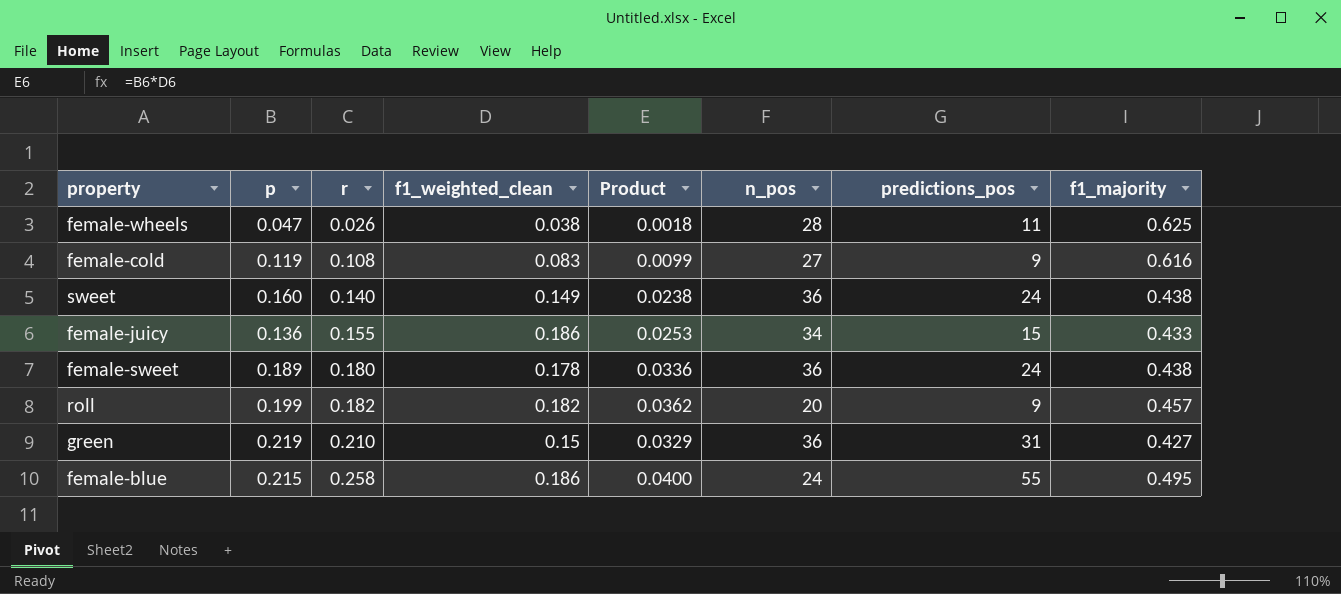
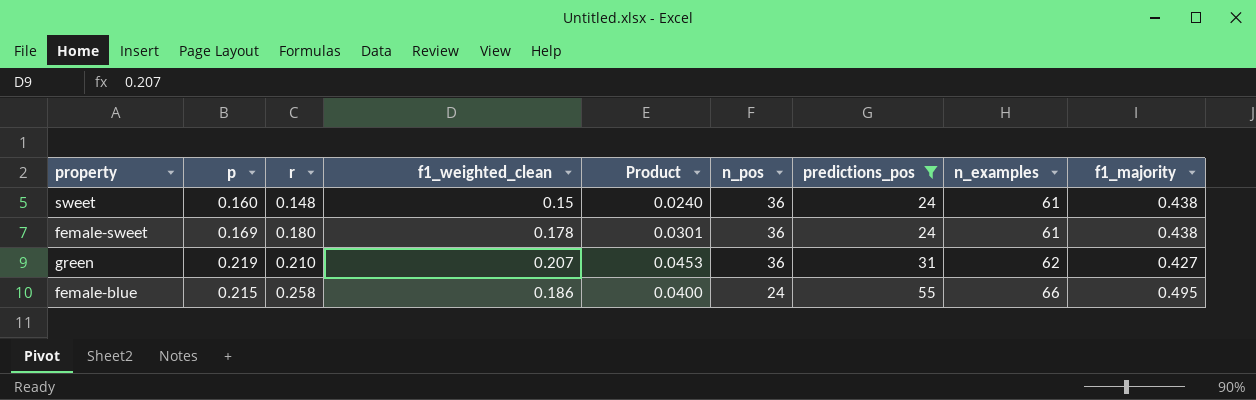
filter: none -> predictions_pos >= 24
column n_examples | position: none -> 8
sweet | r: 0.140 -> 0.148
sweet | f1_weighted_clean: 0.149 -> 0.15
sweet | Product: 0.0238 -> 0.0240
female-sweet | p: 0.189 -> 0.169
female-sweet | Product: 0.0336 -> 0.0301
green | f1_weighted_clean: 0.15 -> 0.207
green | Product: 0.0329 -> 0.0453

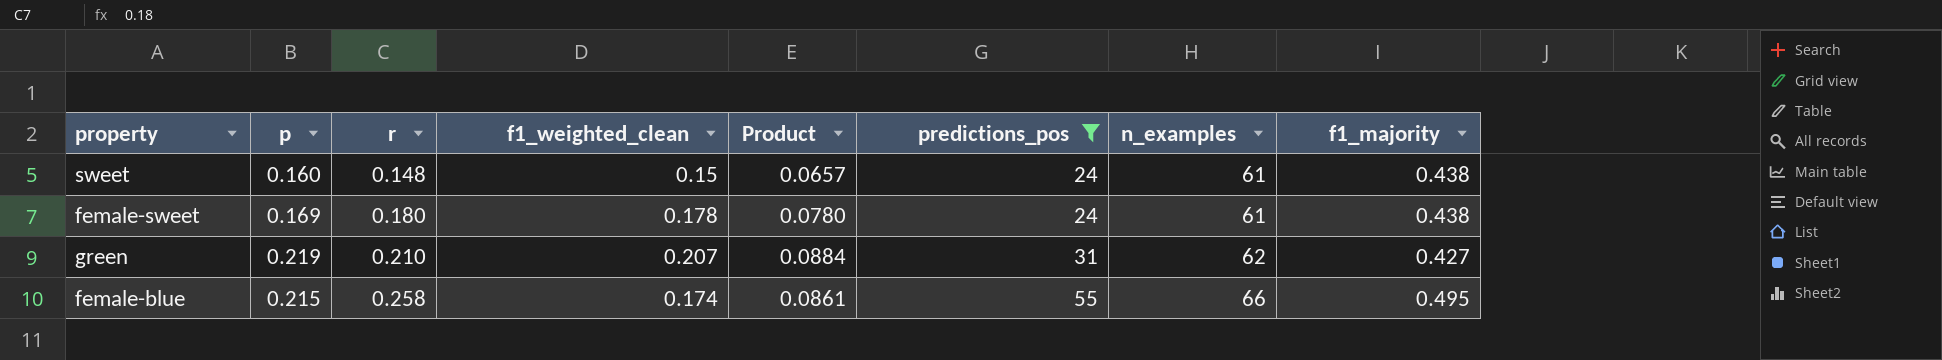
column n_pos | position: 6 -> none
column Product | formula: [p] * [f1_weighted_clean] -> [f1_weighted_clean] * [f1_majority]
female-blue | f1_weighted_clean: 0.186 -> 0.174

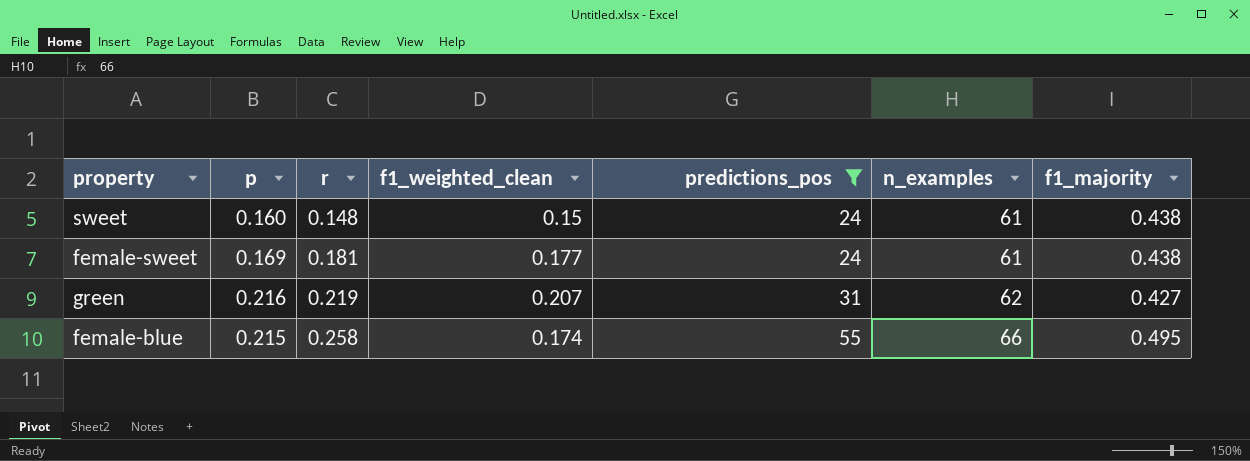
column Product | formula: [f1_weighted_clean] * [f1_majority] -> none
female-sweet | r: 0.180 -> 0.181
female-sweet | f1_weighted_clean: 0.178 -> 0.177
green | p: 0.219 -> 0.216
green | r: 0.210 -> 0.219

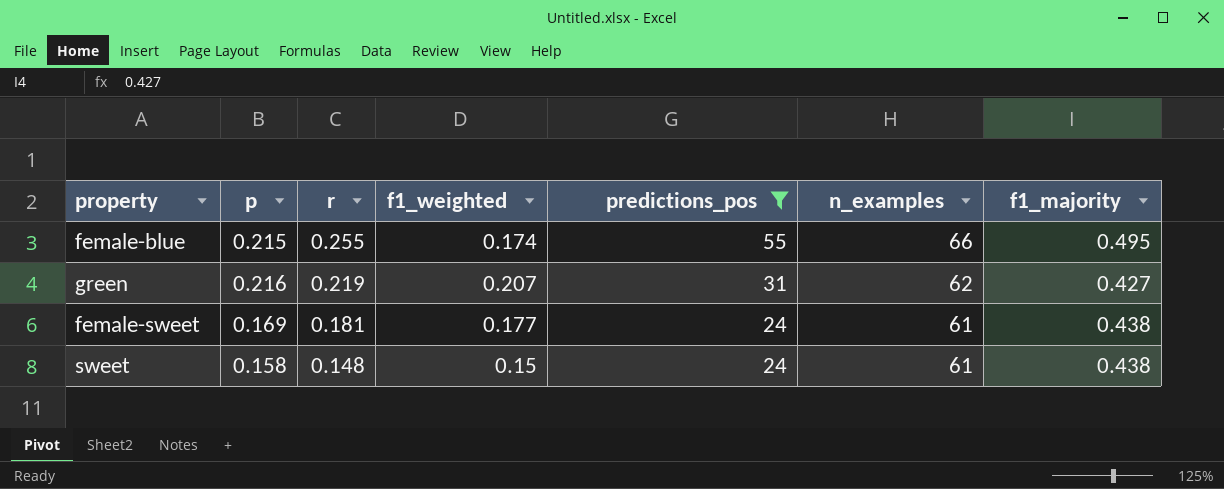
row order: r ascending -> r descending
column name: f1_weighted_clean -> f1_weighted
female-blue | r: 0.258 -> 0.255
sweet | p: 0.160 -> 0.158

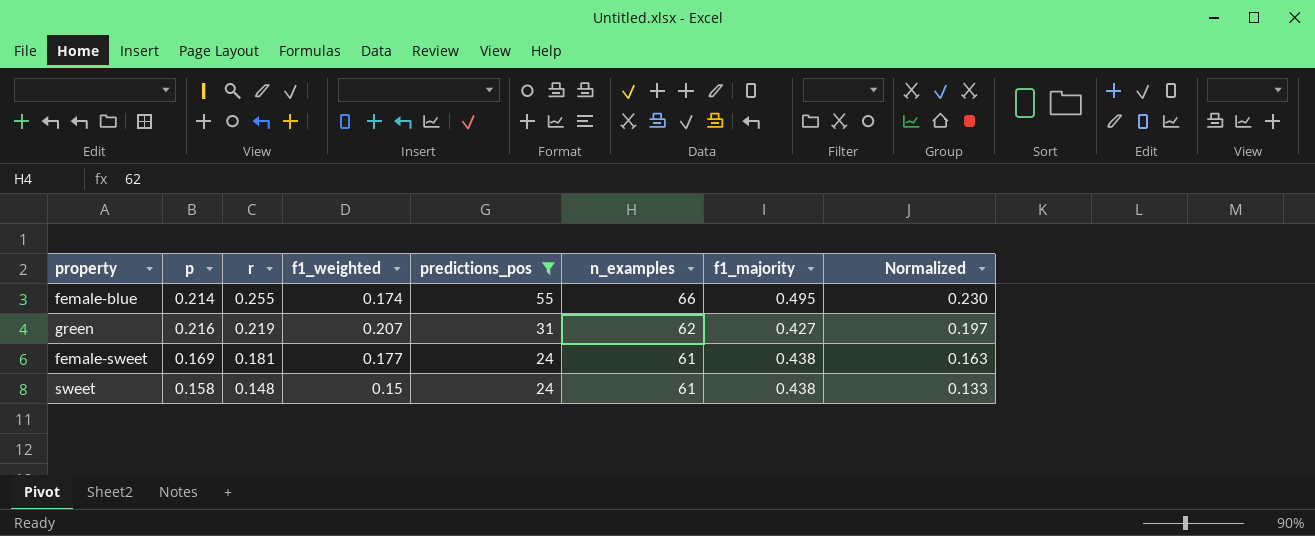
column Normalized | formula: none -> [r] * 0.9
female-blue | p: 0.215 -> 0.214

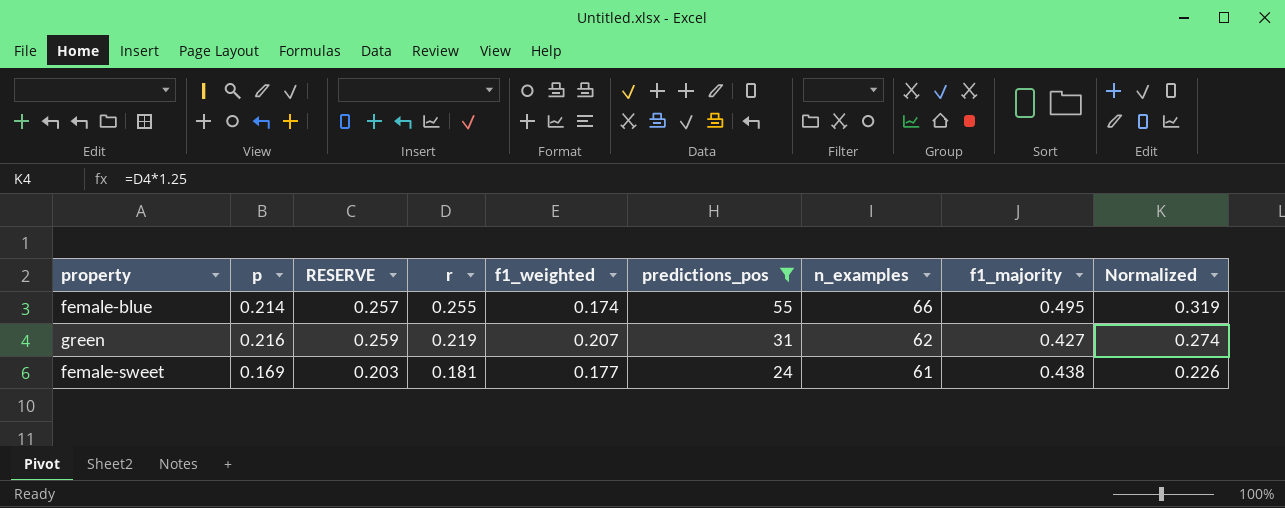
column RESERVE | formula: none -> [p] * 1.2
column Normalized | formula: [r] * 0.9 -> [r] * 1.25
row sweet: 0.158 | 0.148 | 0.15 | 24 | 61 | 0.438 | 0.133 -> none

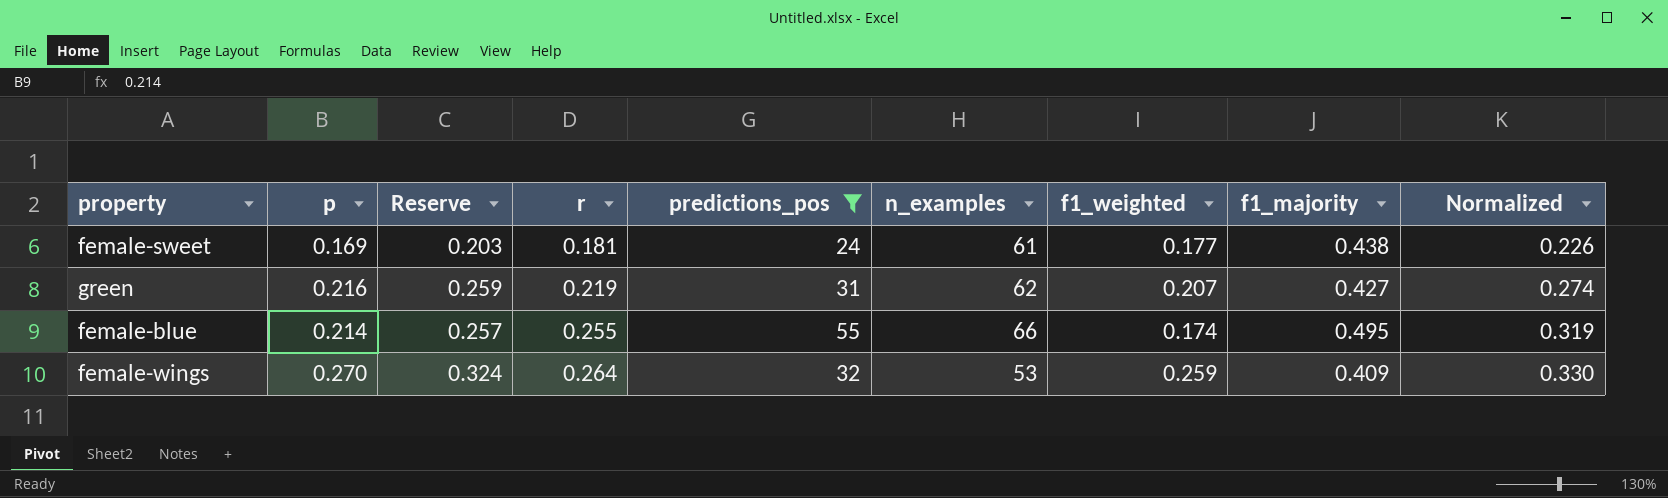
row order: r descending -> r ascending
column name: RESERVE -> Reserve
column f1_weighted | position: 5 -> 7
row female-wings: none -> 0.270 | 0.324 | 0.264 | 32 | 53 | 0.259 | 0.409 | 0.330

